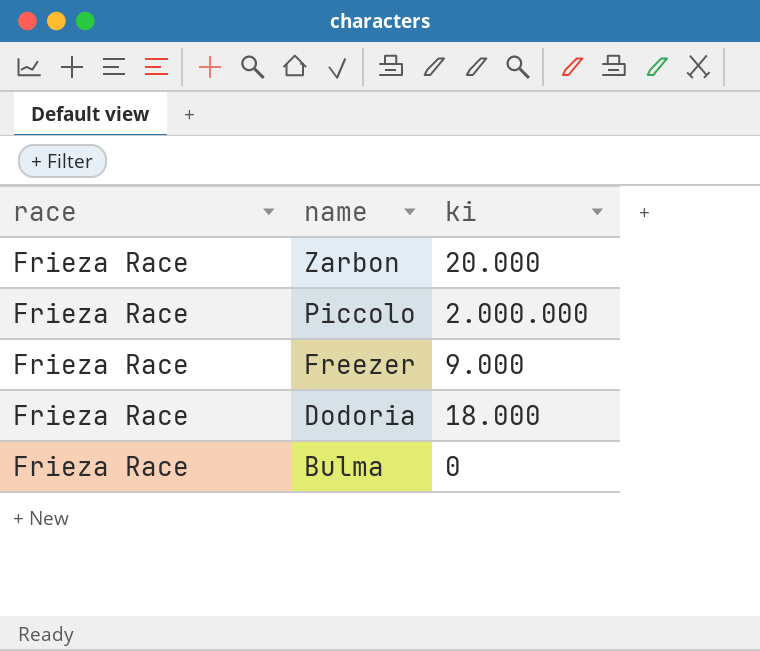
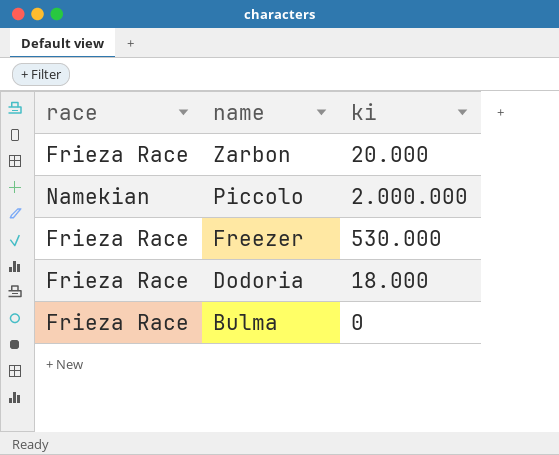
Piccolo | race: Frieza Race -> Namekian
Freezer | ki: 9.000 -> 530.000

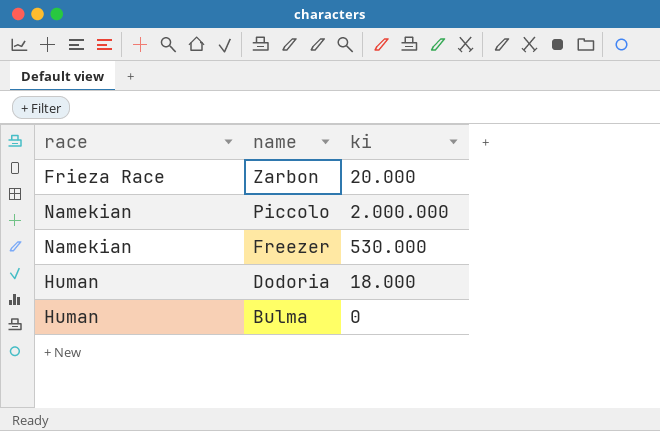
Freezer | race: Frieza Race -> Namekian
Dodoria | race: Frieza Race -> Human
Bulma | race: Frieza Race -> Human

